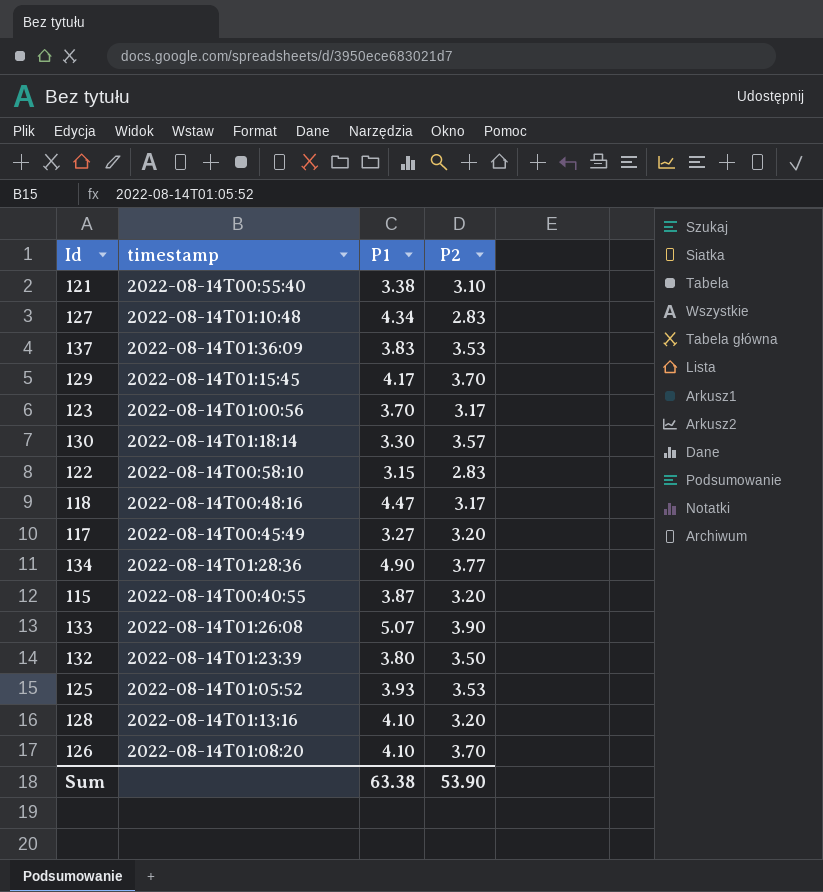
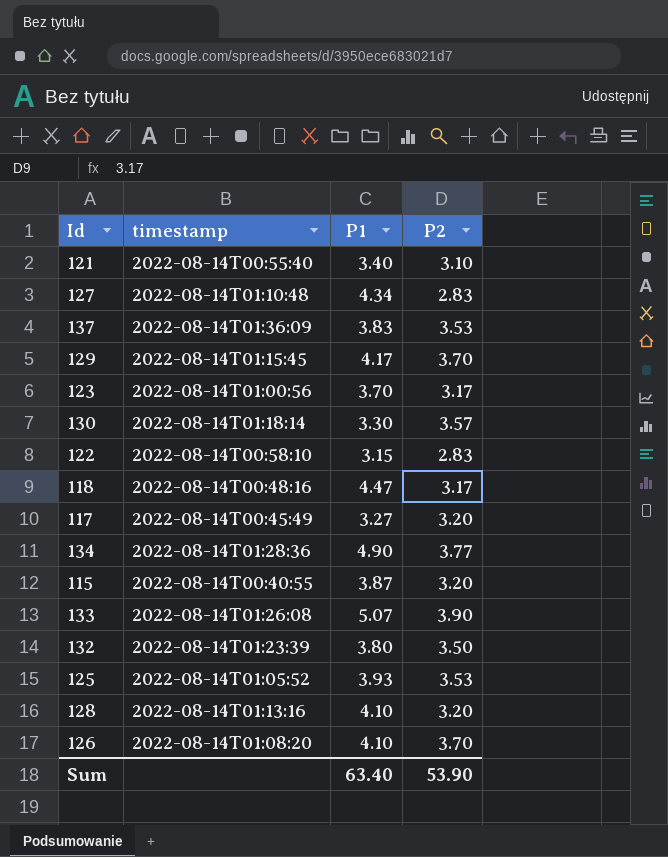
121 | P1: 3.38 -> 3.40
Sum | P1: 63.38 -> 63.40

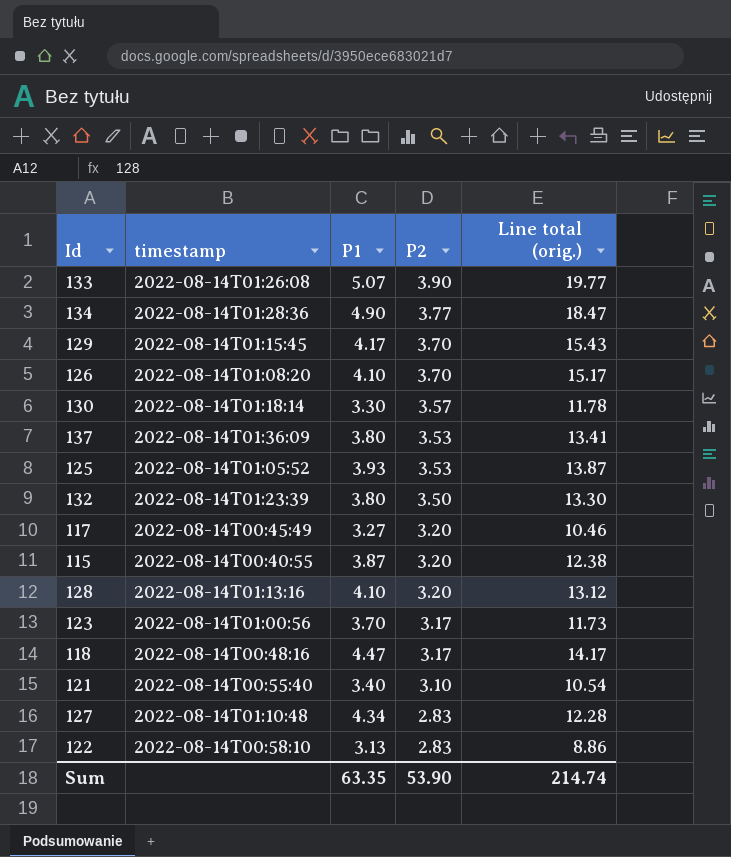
row order: none -> P2 descending
column Line total (orig.) | formula: none -> [P1] * [P2]
137 | P1: 3.83 -> 3.80
122 | P1: 3.15 -> 3.13
Sum | P1: 63.40 -> 63.35

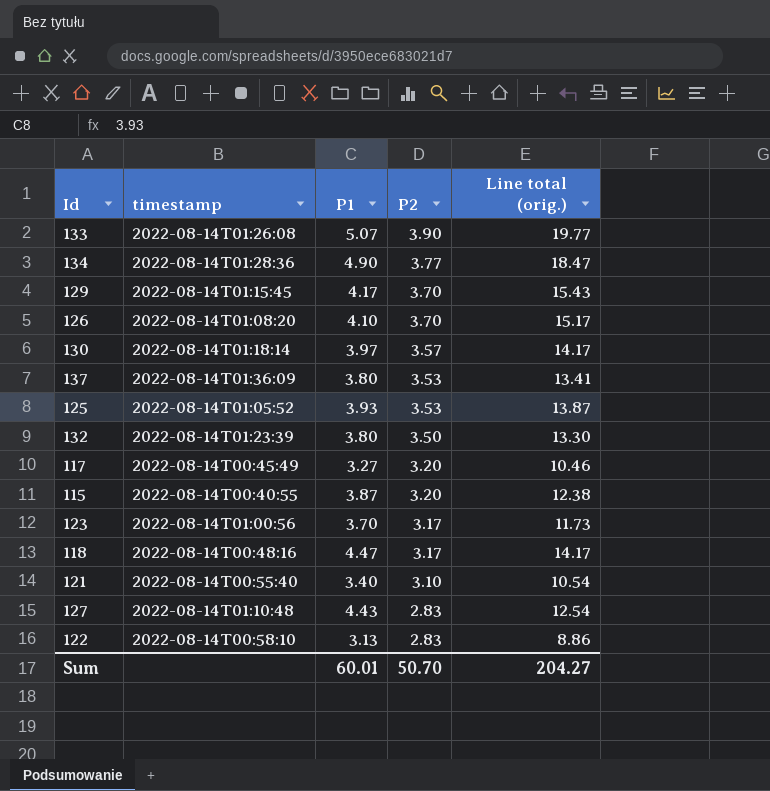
row 128: 2022-08-14T01:13:16 | 4.10 | 3.20 | 13.12 -> none
130 | P1: 3.30 -> 3.97
130 | Line total (orig.): 11.78 -> 14.17
127 | P1: 4.34 -> 4.43
127 | Line total (orig.): 12.28 -> 12.54
Sum | P1: 63.35 -> 60.01
Sum | P2: 53.90 -> 50.70
Sum | Line total (orig.): 214.74 -> 204.27

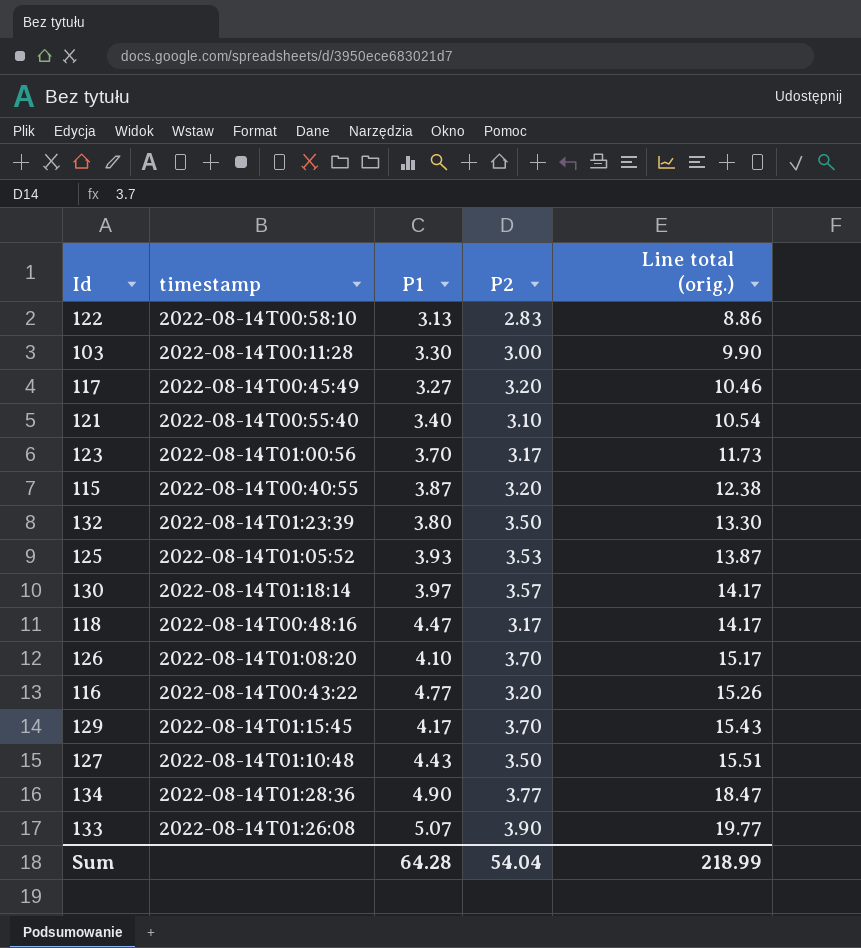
row order: P2 descending -> Line total (orig.) ascending
row 137: 2022-08-14T01:36:09 | 3.80 | 3.53 | 13.41 -> none
row 103: none -> 2022-08-14T00:11:28 | 3.30 | 3.00 | 9.90
row 116: none -> 2022-08-14T00:43:22 | 4.77 | 3.20 | 15.26
127 | P2: 2.83 -> 3.50
127 | Line total (orig.): 12.54 -> 15.51
Sum | P1: 60.01 -> 64.28
Sum | P2: 50.70 -> 54.04
Sum | Line total (orig.): 204.27 -> 218.99

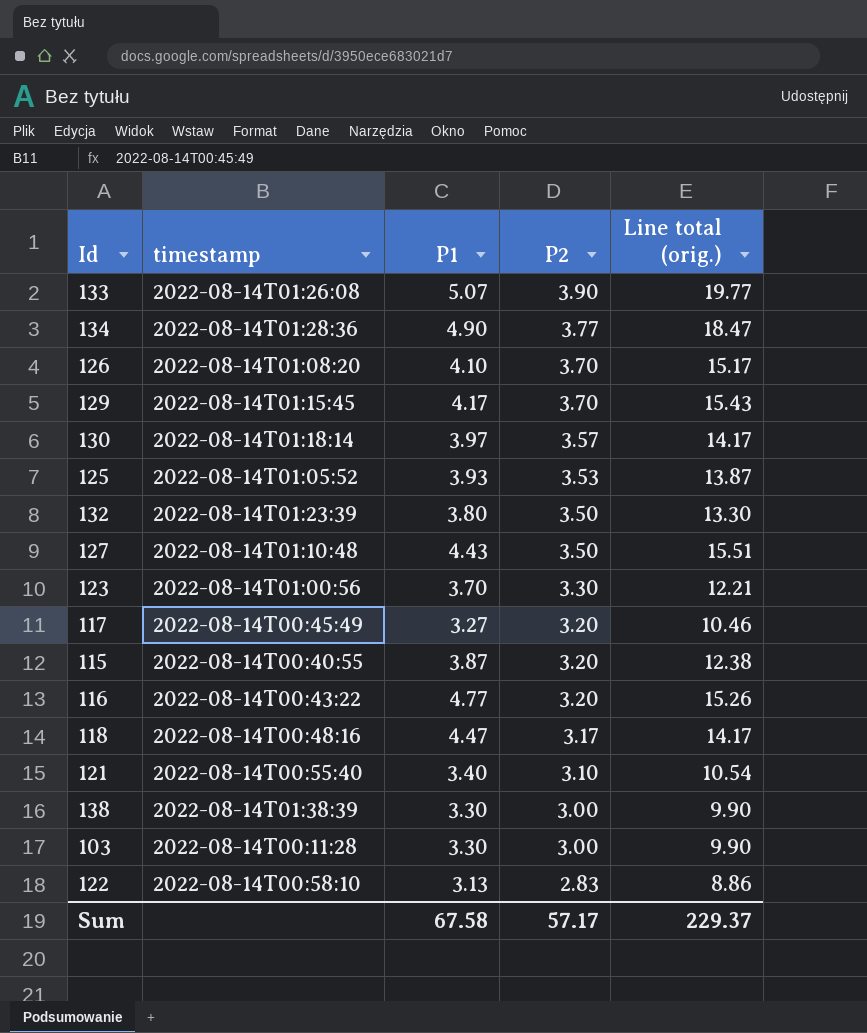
row order: Line total (orig.) ascending -> P2 descending
123 | P2: 3.17 -> 3.30
123 | Line total (orig.): 11.73 -> 12.21
row 138: none -> 2022-08-14T01:38:39 | 3.30 | 3.00 | 9.90
Sum | P1: 64.28 -> 67.58
Sum | P2: 54.04 -> 57.17
Sum | Line total (orig.): 218.99 -> 229.37

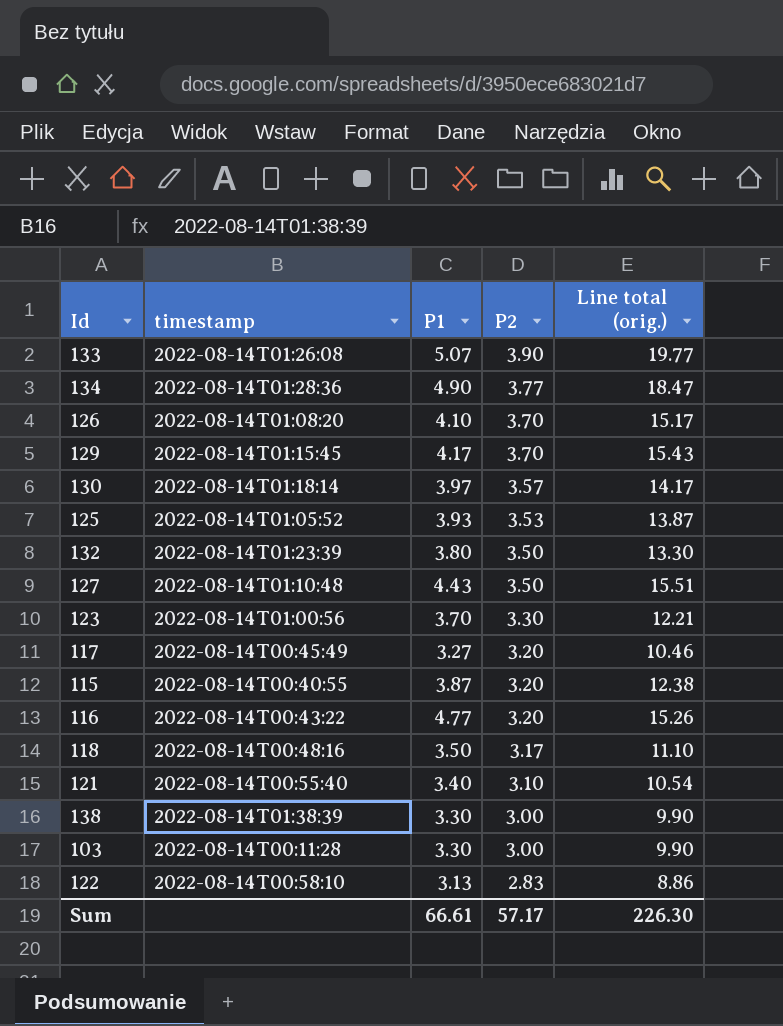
118 | P1: 4.47 -> 3.50
118 | Line total (orig.): 14.17 -> 11.10
Sum | P1: 67.58 -> 66.61
Sum | Line total (orig.): 229.37 -> 226.30

